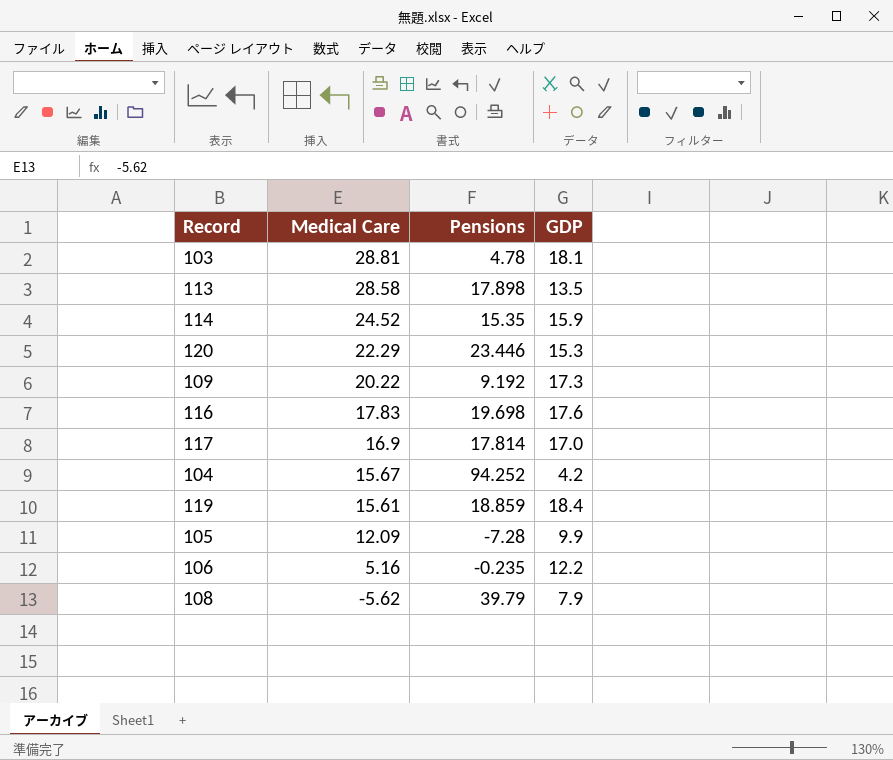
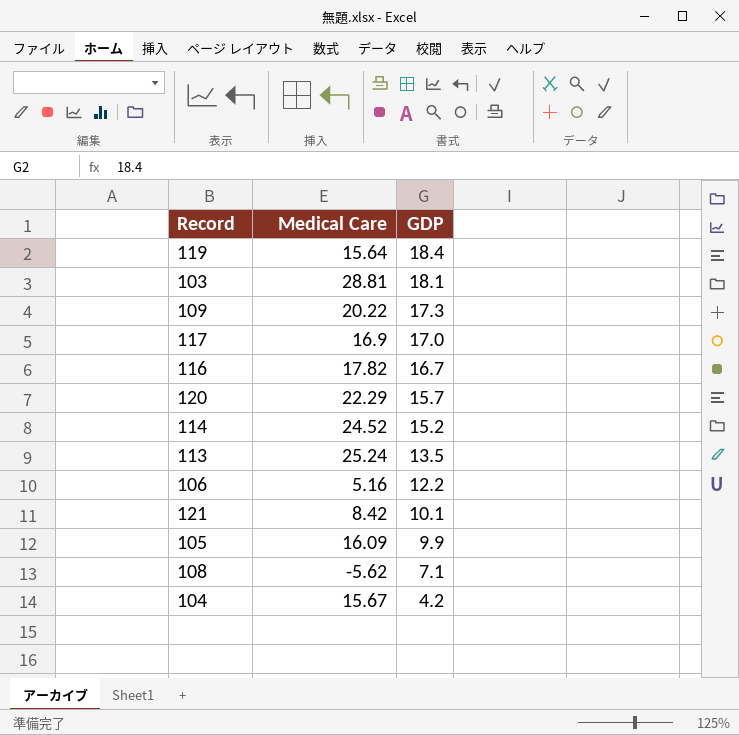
row order: Medical Care descending -> GDP descending
column Pensions | position: 3 -> none
119 | Medical Care: 15.61 -> 15.64
116 | Medical Care: 17.83 -> 17.82
116 | GDP: 17.6 -> 16.7
120 | GDP: 15.3 -> 15.7
114 | GDP: 15.9 -> 15.2
113 | Medical Care: 28.58 -> 25.24
row 121: none -> 8.42 | 10.1
105 | Medical Care: 12.09 -> 16.09
108 | GDP: 7.9 -> 7.1

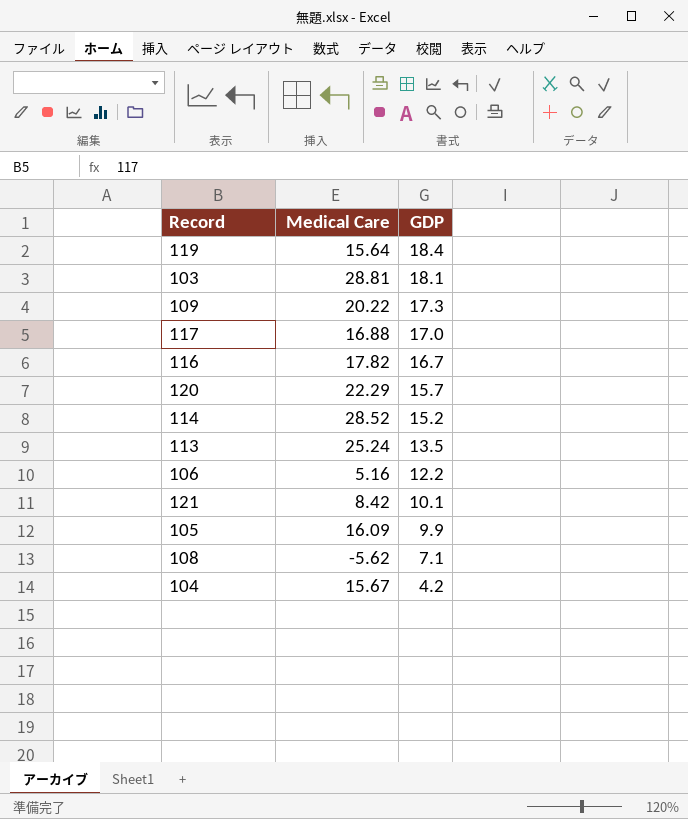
117 | Medical Care: 16.9 -> 16.88
114 | Medical Care: 24.52 -> 28.52

